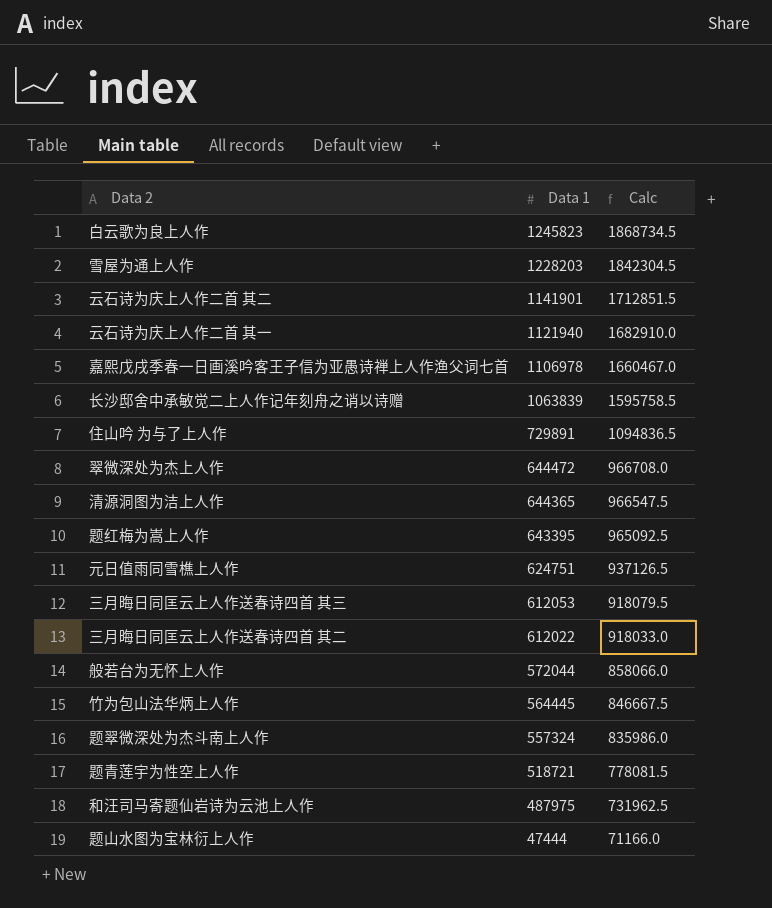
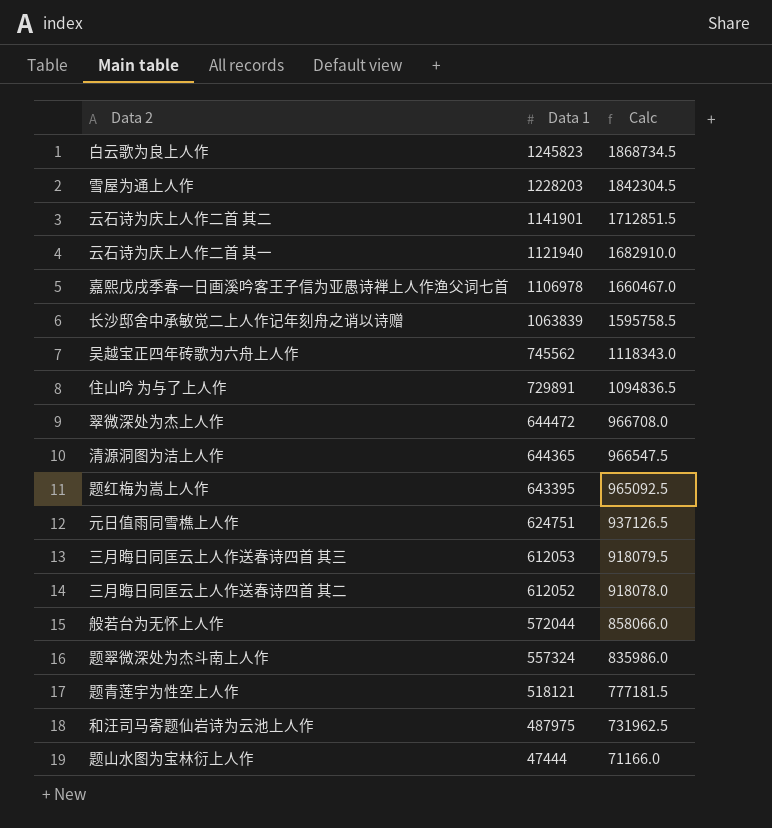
row 竹为包山法华炳上人作: 564445 | 846667.5 -> none
row 吴越宝正四年砖歌为六舟上人作: none -> 745562 | 1118343.0
三月晦日同匡云上人作送春诗四首 其二 | Data 1: 612022 -> 612052
三月晦日同匡云上人作送春诗四首 其二 | Calc: 918033.0 -> 918078.0
题青莲宇为性空上人作 | Data 1: 518721 -> 518121
题青莲宇为性空上人作 | Calc: 778081.5 -> 777181.5

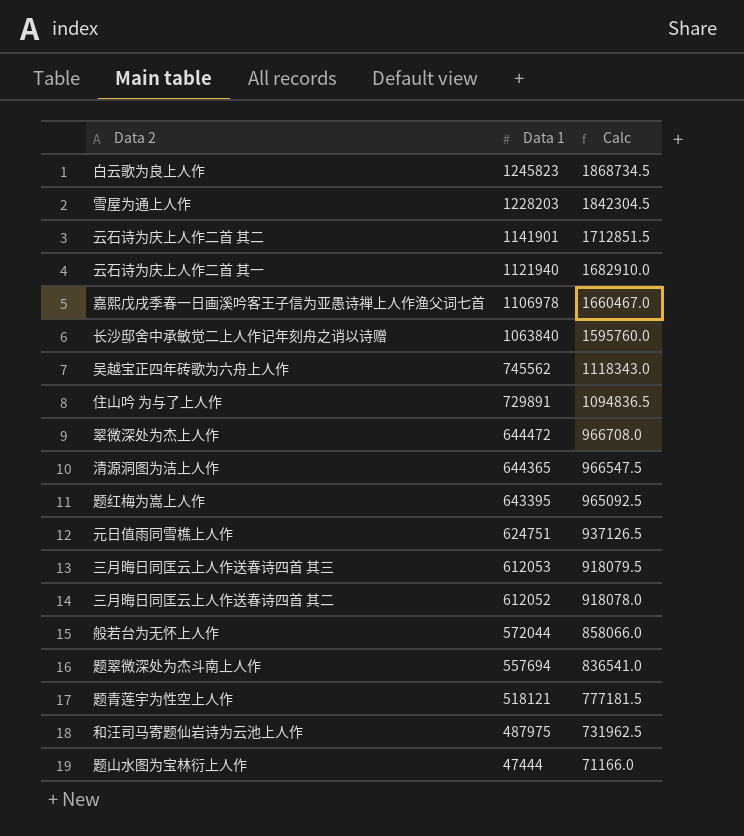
长沙邸舍中承敏觉二上人作记年刻舟之诮以诗赠 | Data 1: 1063839 -> 1063840
长沙邸舍中承敏觉二上人作记年刻舟之诮以诗赠 | Calc: 1595758.5 -> 1595760.0
题翠微深处为杰斗南上人作 | Data 1: 557324 -> 557694
题翠微深处为杰斗南上人作 | Calc: 835986.0 -> 836541.0

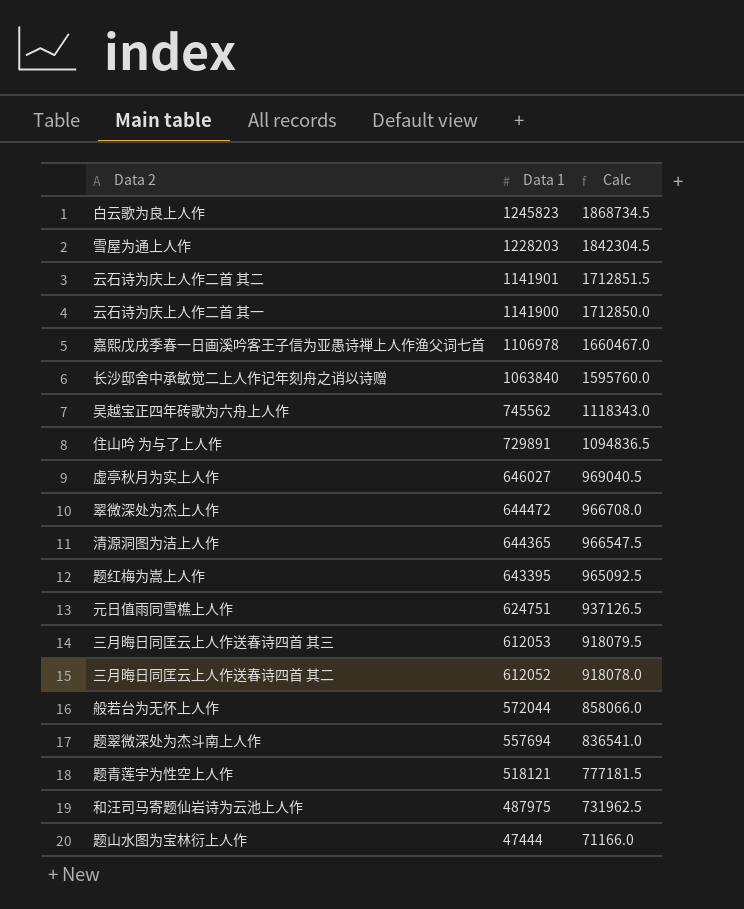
云石诗为庆上人作二首 其一 | Data 1: 1121940 -> 1141900
云石诗为庆上人作二首 其一 | Calc: 1682910.0 -> 1712850.0
row 虚亭秋月为实上人作: none -> 646027 | 969040.5

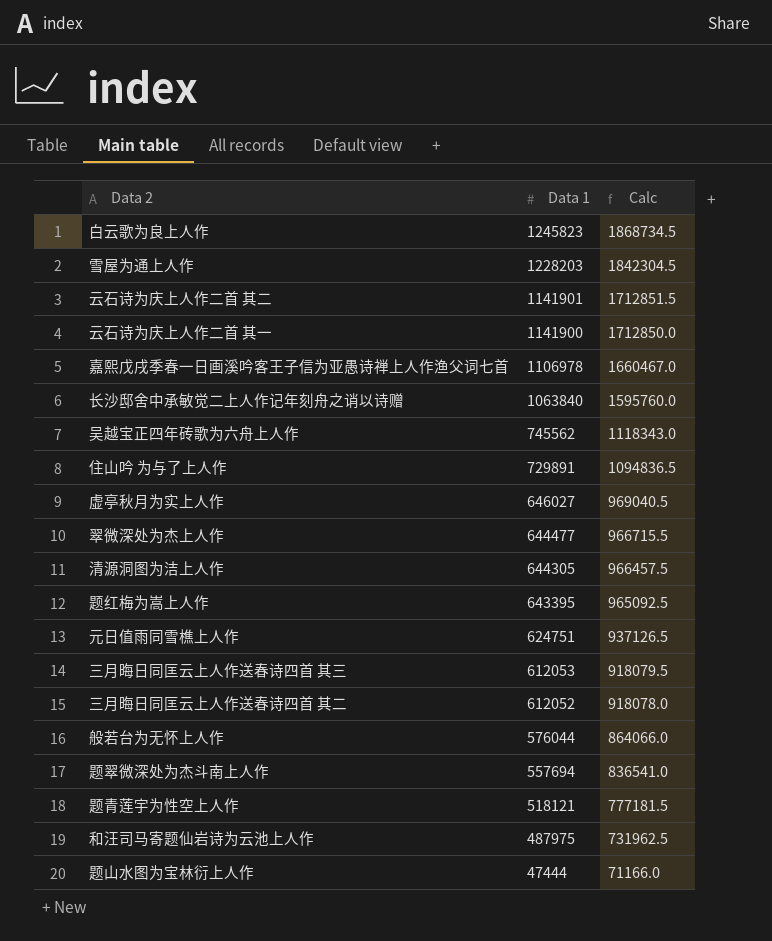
翠微深处为杰上人作 | Data 1: 644472 -> 644477
翠微深处为杰上人作 | Calc: 966708.0 -> 966715.5
清源洞图为洁上人作 | Data 1: 644365 -> 644305
清源洞图为洁上人作 | Calc: 966547.5 -> 966457.5
般若台为无怀上人作 | Data 1: 572044 -> 576044
般若台为无怀上人作 | Calc: 858066.0 -> 864066.0

